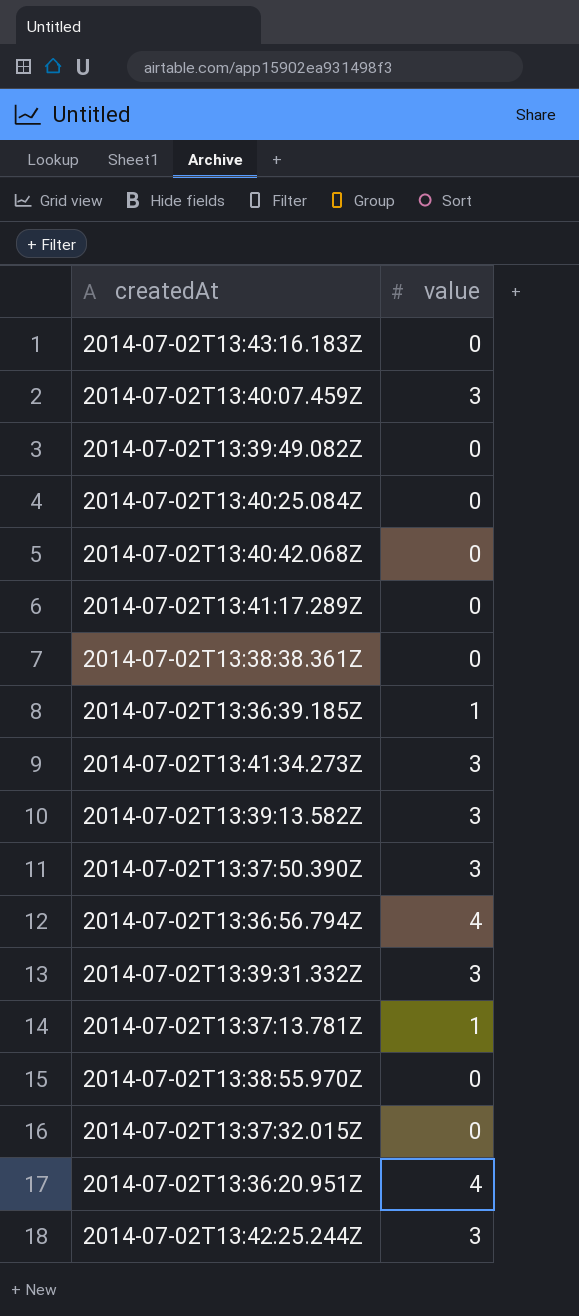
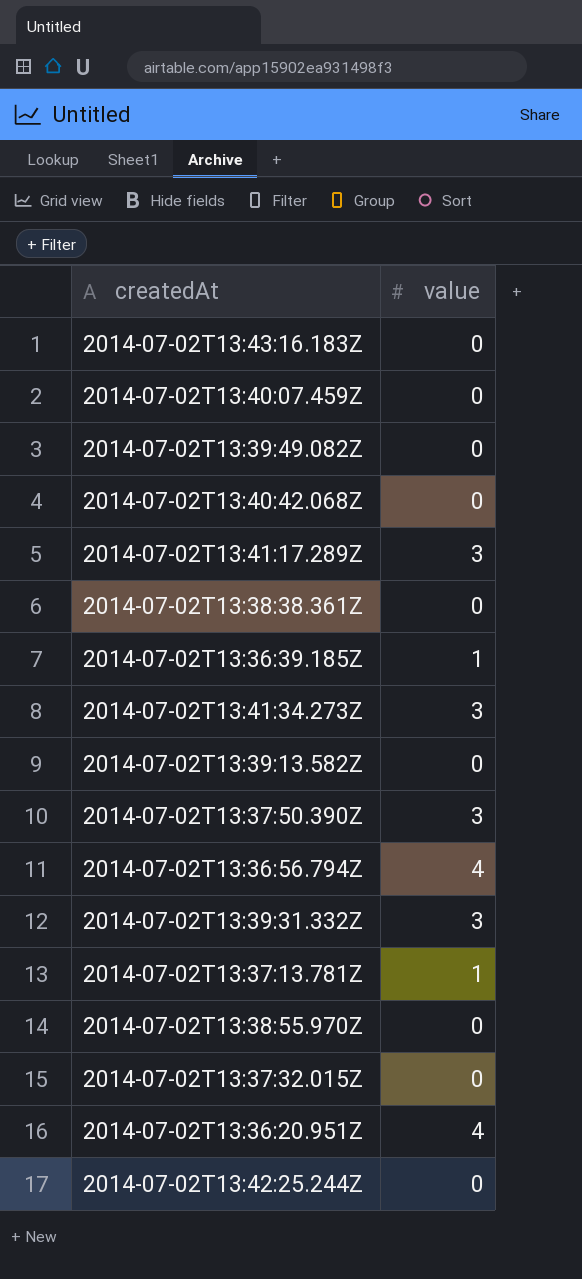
row 2014-07-02T13:40:25.084Z: 0 -> none
2014-07-02T13:40:07.459Z | value: 3 -> 0
2014-07-02T13:41:17.289Z | value: 0 -> 3
2014-07-02T13:39:13.582Z | value: 3 -> 0
2014-07-02T13:42:25.244Z | value: 3 -> 0

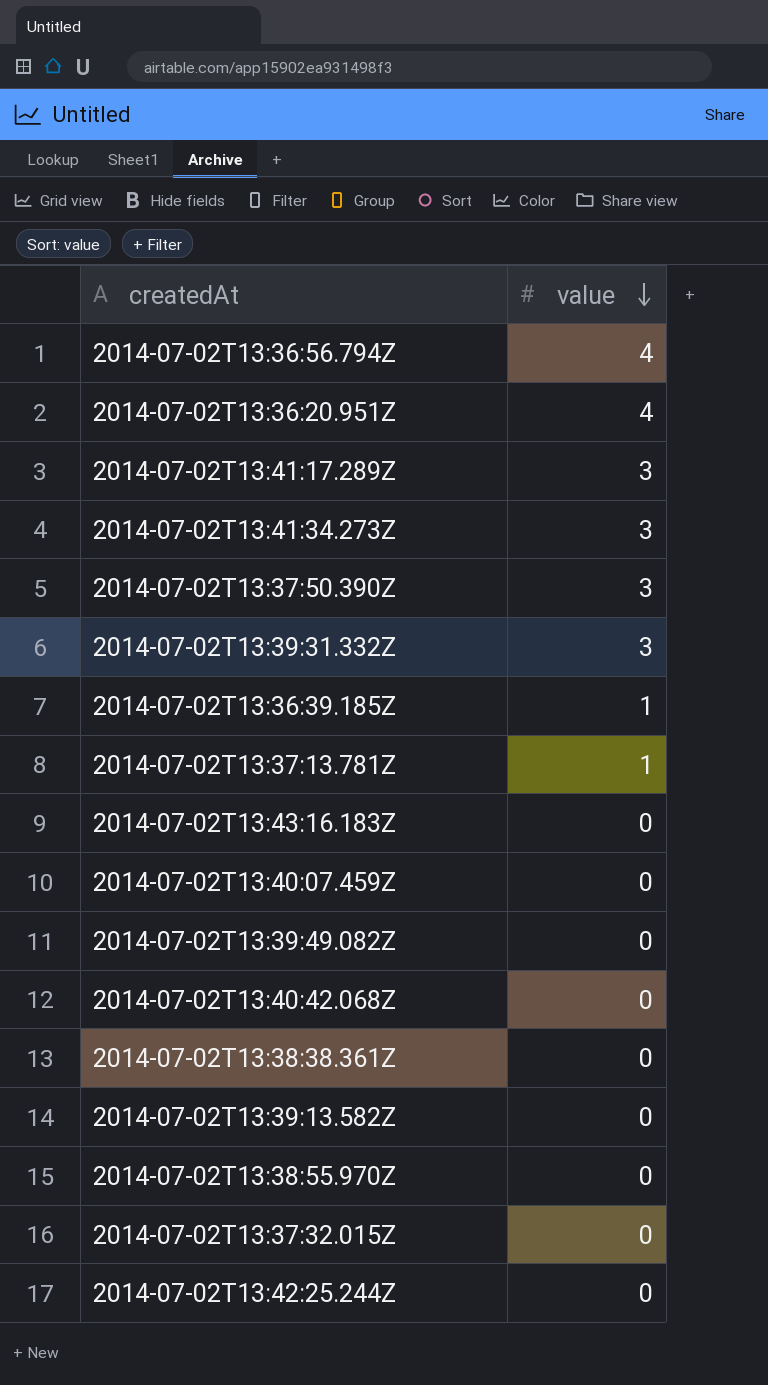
row order: none -> value descending

